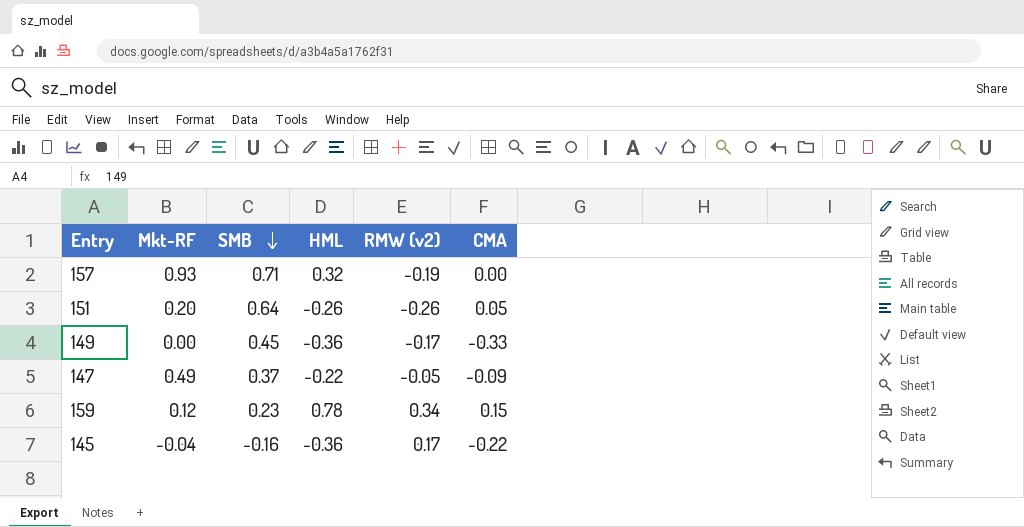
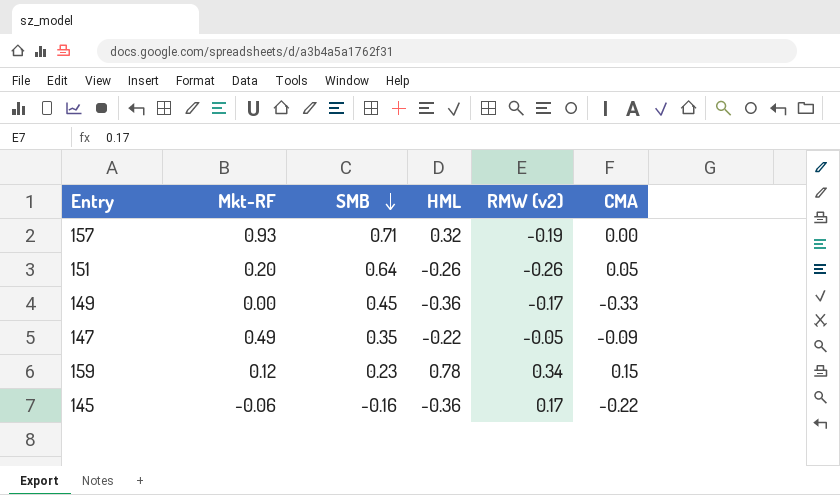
147 | SMB: 0.37 -> 0.35
145 | Mkt-RF: -0.04 -> -0.06

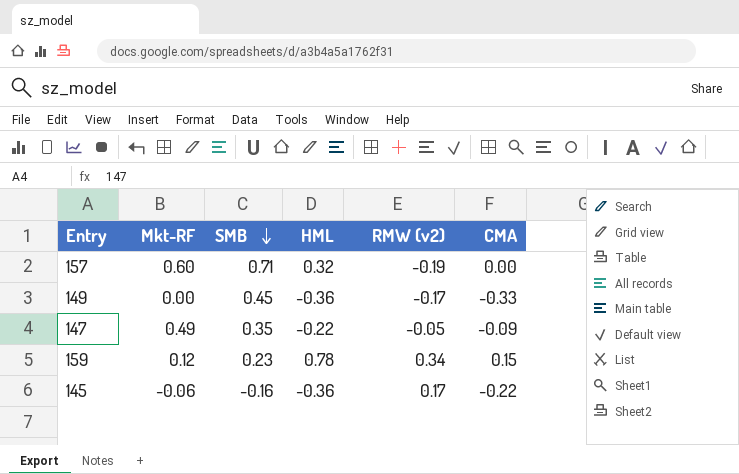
row 151: 0.20 | 0.64 | -0.26 | -0.26 | 0.05 -> none
157 | Mkt-RF: 0.93 -> 0.60

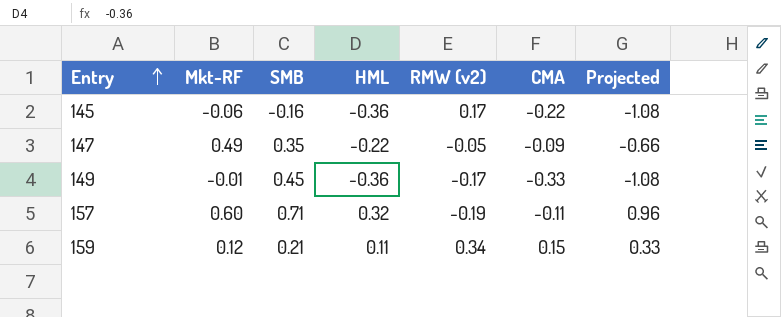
row order: SMB descending -> Entry ascending
column Projected | formula: none -> [HML] * 3
149 | Mkt-RF: 0.00 -> -0.01
157 | CMA: 0.00 -> -0.11
159 | SMB: 0.23 -> 0.21
159 | HML: 0.78 -> 0.11

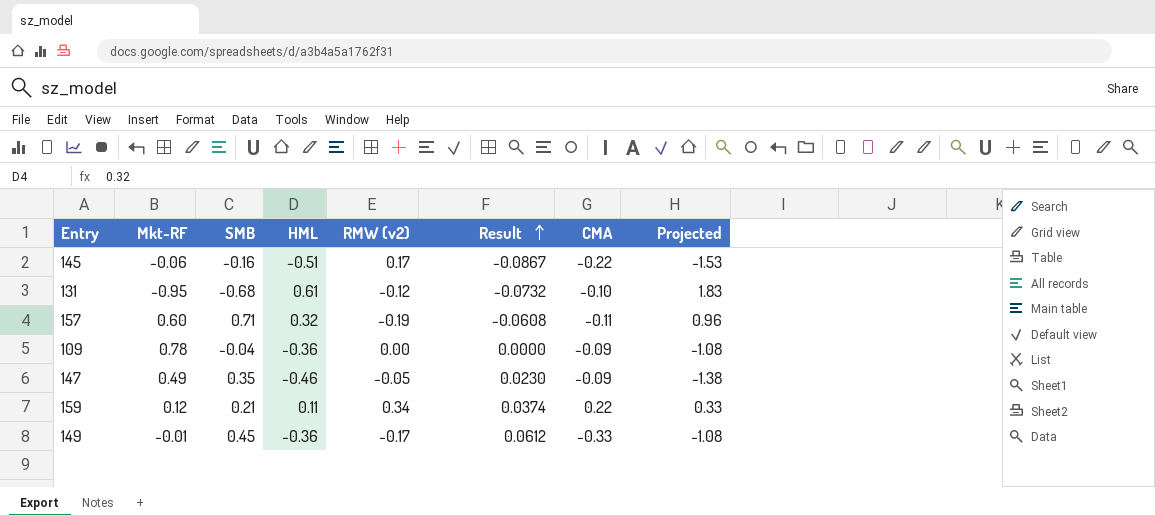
row order: Entry ascending -> Result ascending
column Result | formula: none -> [HML] * [RMW (v2)]
145 | HML: -0.36 -> -0.51
145 | Projected: -1.08 -> -1.53
row 131: none -> -0.95 | -0.68 | 0.61 | -0.12 | -0.0732 | -0.10 | 1.83
row 109: none -> 0.78 | -0.04 | -0.36 | 0.00 | 0.0000 | -0.09 | -1.08
147 | HML: -0.22 -> -0.46
147 | Projected: -0.66 -> -1.38
159 | CMA: 0.15 -> 0.22

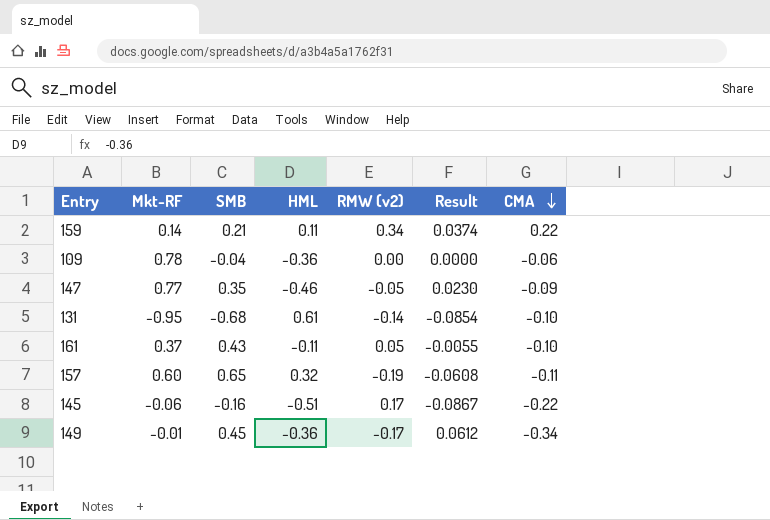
row order: Result ascending -> CMA descending
column Projected | formula: [HML] * 3 -> none
159 | Mkt-RF: 0.12 -> 0.14
109 | CMA: -0.09 -> -0.06
147 | Mkt-RF: 0.49 -> 0.77
131 | RMW (v2): -0.12 -> -0.14
131 | Result: -0.0732 -> -0.0854
row 161: none -> 0.37 | 0.43 | -0.11 | 0.05 | -0.0055 | -0.10
157 | SMB: 0.71 -> 0.65
149 | CMA: -0.33 -> -0.34

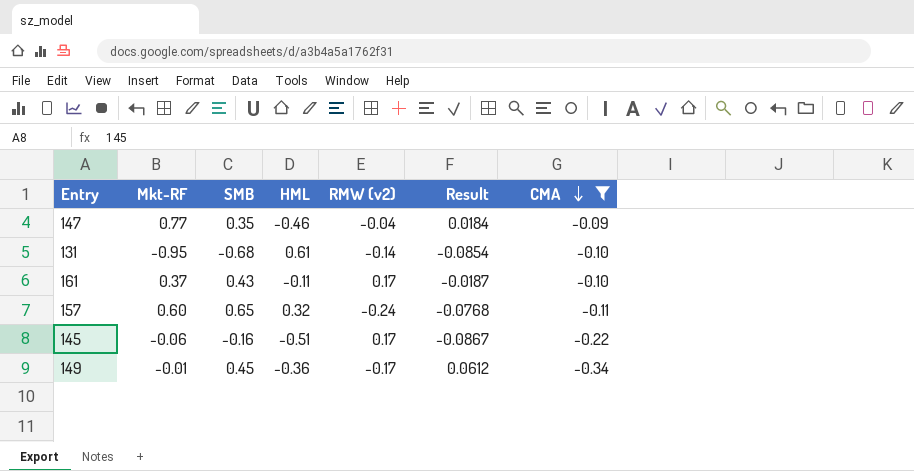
filter: none -> CMA <= -0.09
147 | RMW (v2): -0.05 -> -0.04
147 | Result: 0.0230 -> 0.0184
161 | RMW (v2): 0.05 -> 0.17
161 | Result: -0.0055 -> -0.0187
157 | RMW (v2): -0.19 -> -0.24
157 | Result: -0.0608 -> -0.0768

